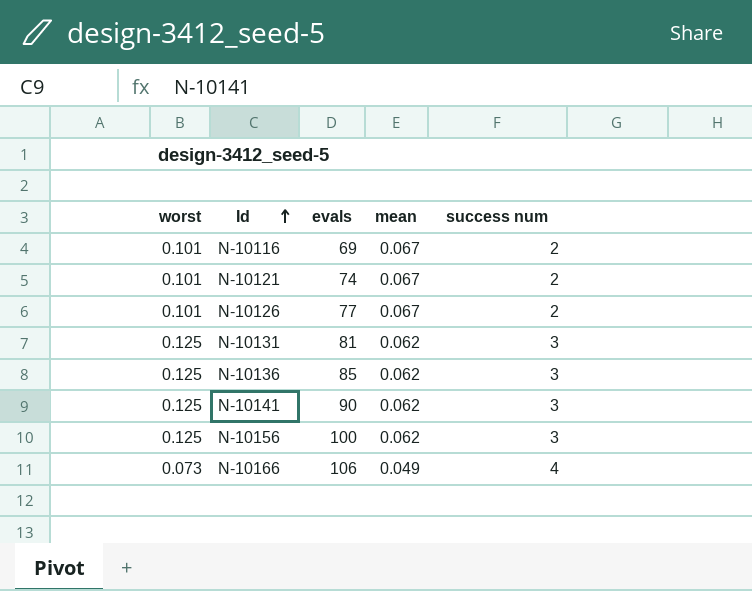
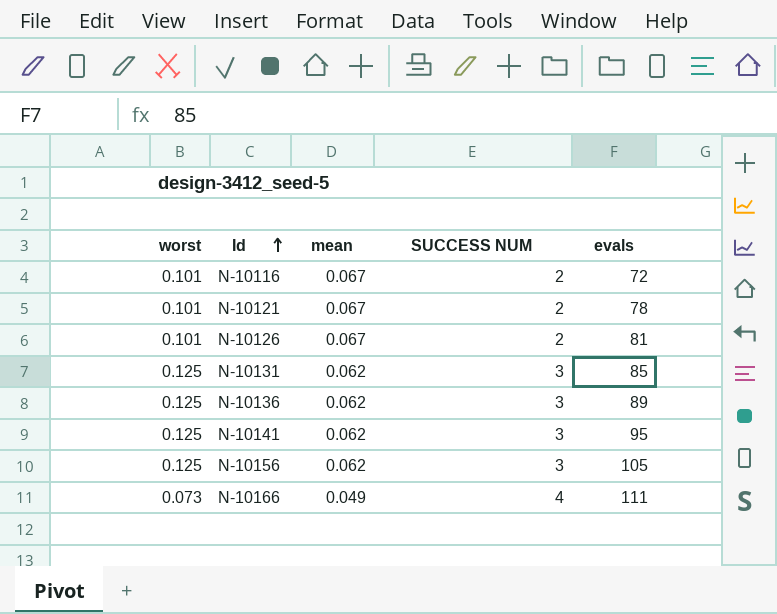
column name: success num -> SUCCESS NUM
column evals | position: 3 -> 5
N-10116 | evals: 69 -> 72
N-10121 | evals: 74 -> 78
N-10126 | evals: 77 -> 81
N-10131 | evals: 81 -> 85
N-10136 | evals: 85 -> 89
N-10141 | evals: 90 -> 95
N-10156 | evals: 100 -> 105
N-10166 | evals: 106 -> 111

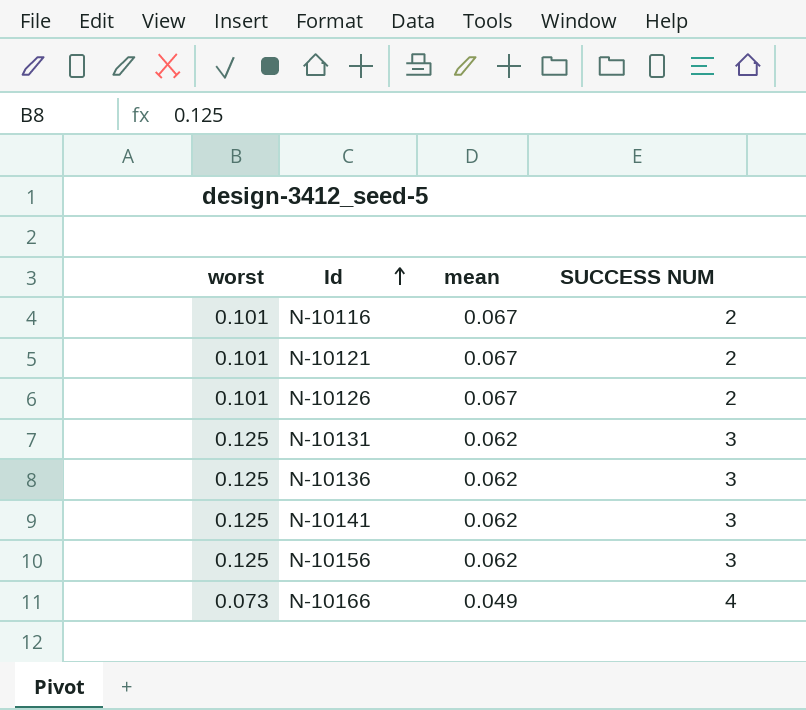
column evals | position: 5 -> none

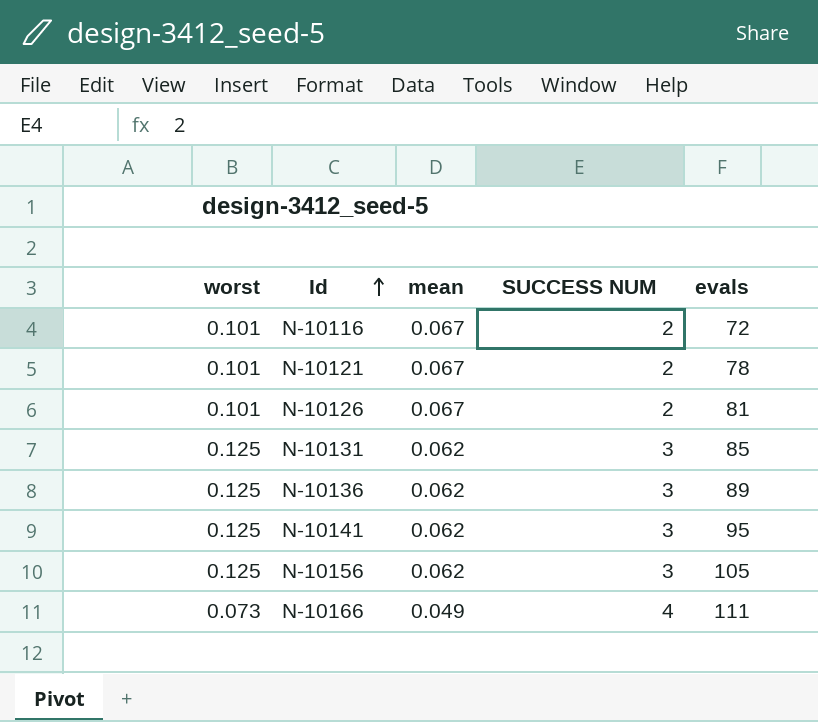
column evals | position: none -> 5

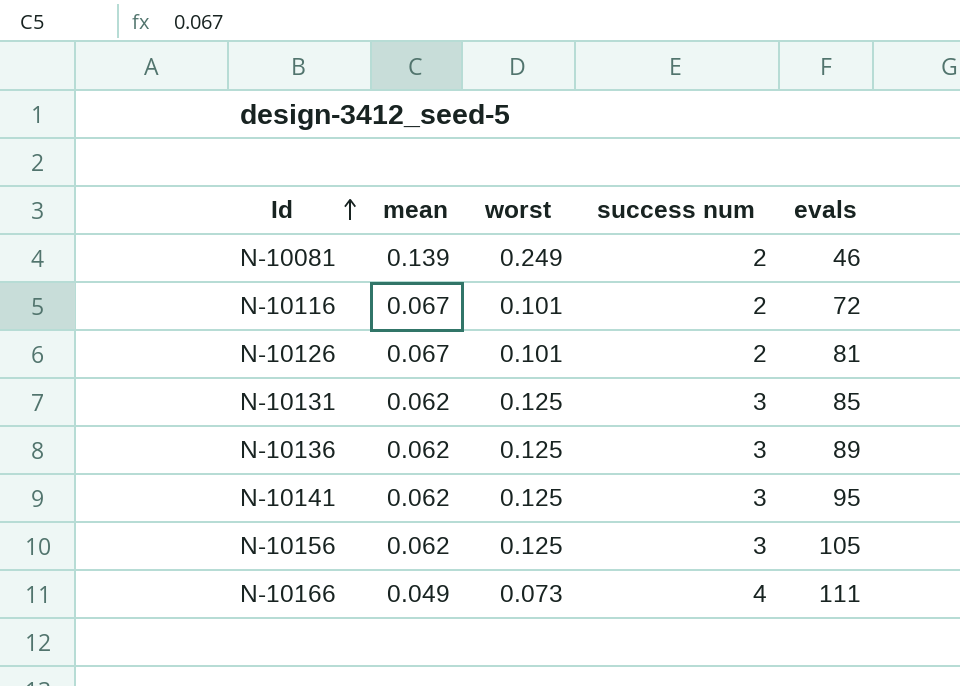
column worst | position: 1 -> 3
column name: SUCCESS NUM -> success num
row N-10121: 0.101 | 0.067 | 2 | 78 -> none
row N-10081: none -> 0.139 | 0.249 | 2 | 46

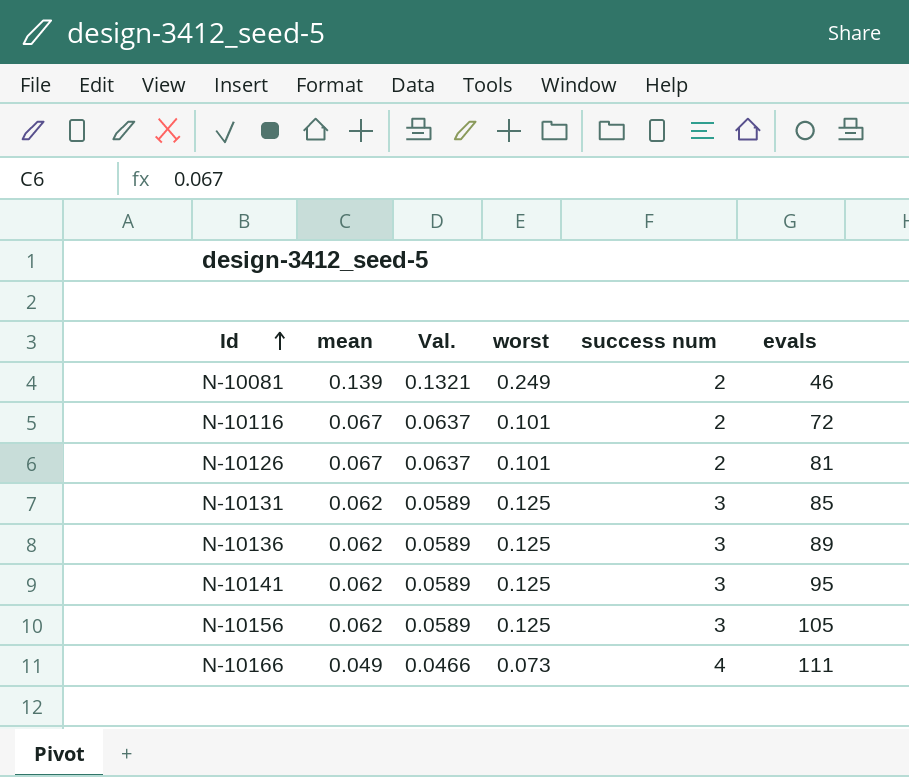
column Val. | formula: none -> [mean] * 0.95

